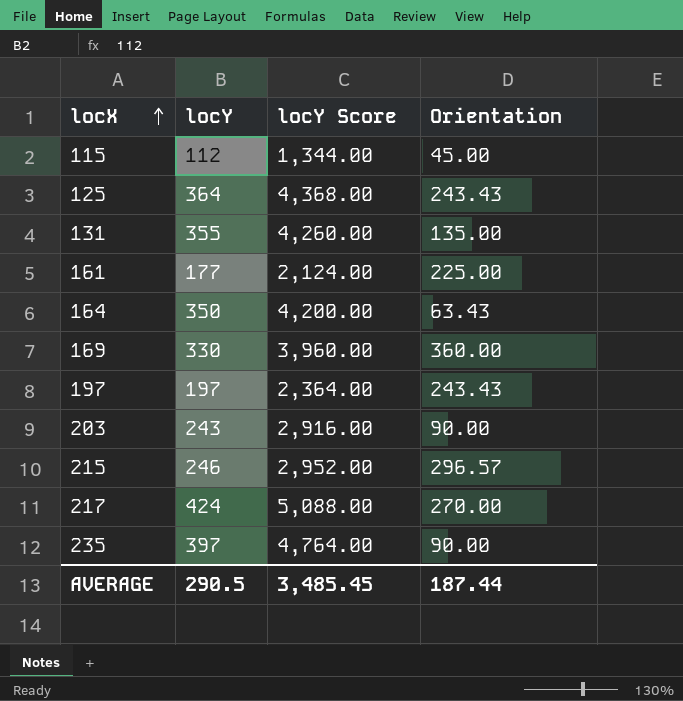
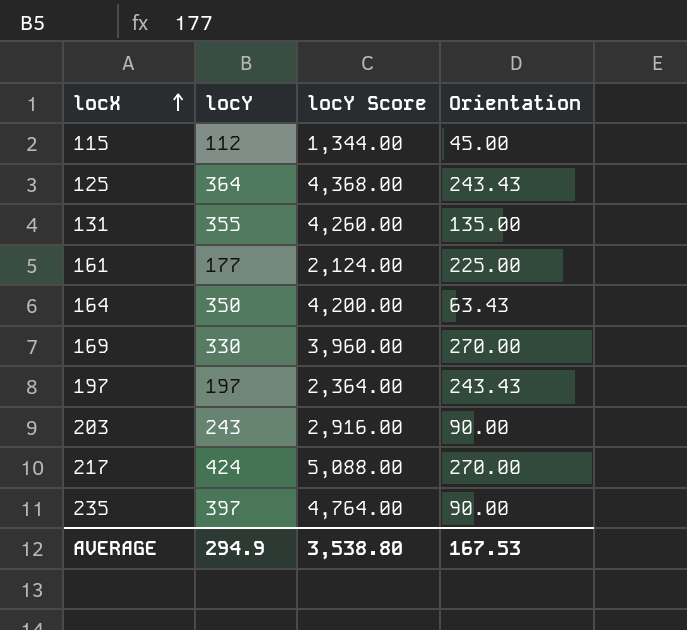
row 215: 246 | 2,952.00 | 296.57 -> none
169 | Orientation: 360.00 -> 270.00
AVERAGE | locY: 290.5 -> 294.9
AVERAGE | locY Score: 3,485.45 -> 3,538.80
AVERAGE | Orientation: 187.44 -> 167.53

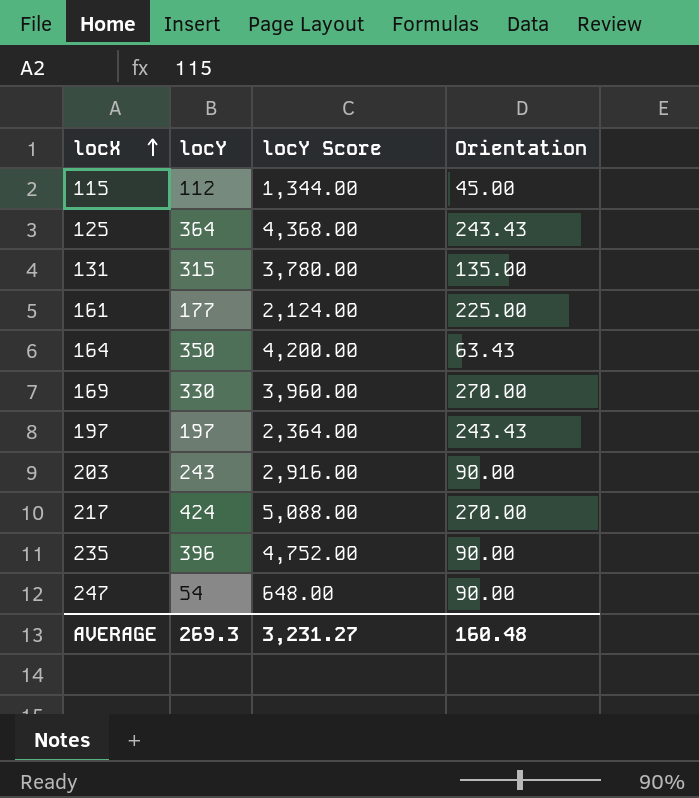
131 | locY: 355 -> 315
131 | locY Score: 4,260.00 -> 3,780.00
235 | locY: 397 -> 396
235 | locY Score: 4,764.00 -> 4,752.00
row 247: none -> 54 | 648.00 | 90.00
AVERAGE | locY: 294.9 -> 269.3
AVERAGE | locY Score: 3,538.80 -> 3,231.27
AVERAGE | Orientation: 167.53 -> 160.48

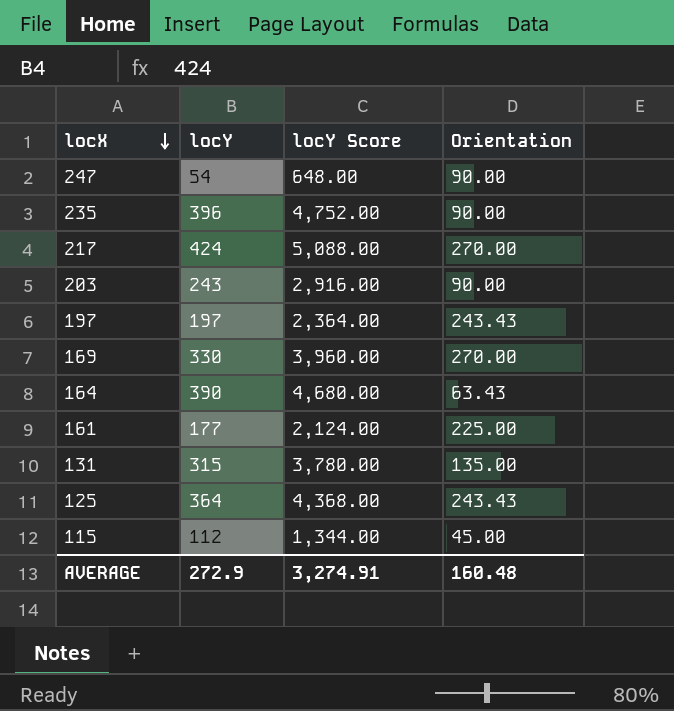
row order: locX ascending -> locX descending
164 | locY: 350 -> 390
164 | locY Score: 4,200.00 -> 4,680.00
AVERAGE | locY: 269.3 -> 272.9
AVERAGE | locY Score: 3,231.27 -> 3,274.91

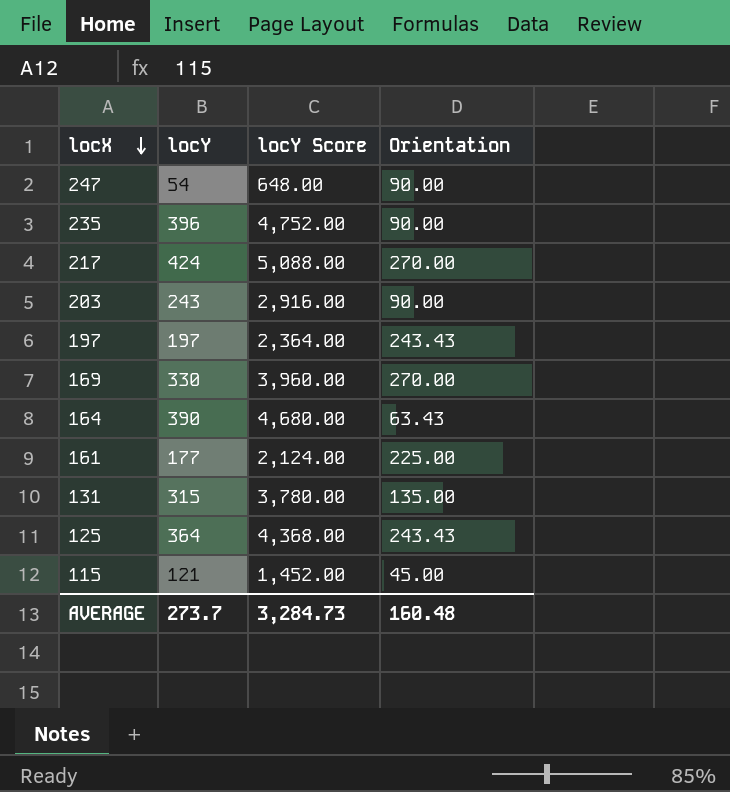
115 | locY: 112 -> 121
115 | locY Score: 1,344.00 -> 1,452.00
AVERAGE | locY: 272.9 -> 273.7
AVERAGE | locY Score: 3,274.91 -> 3,284.73

